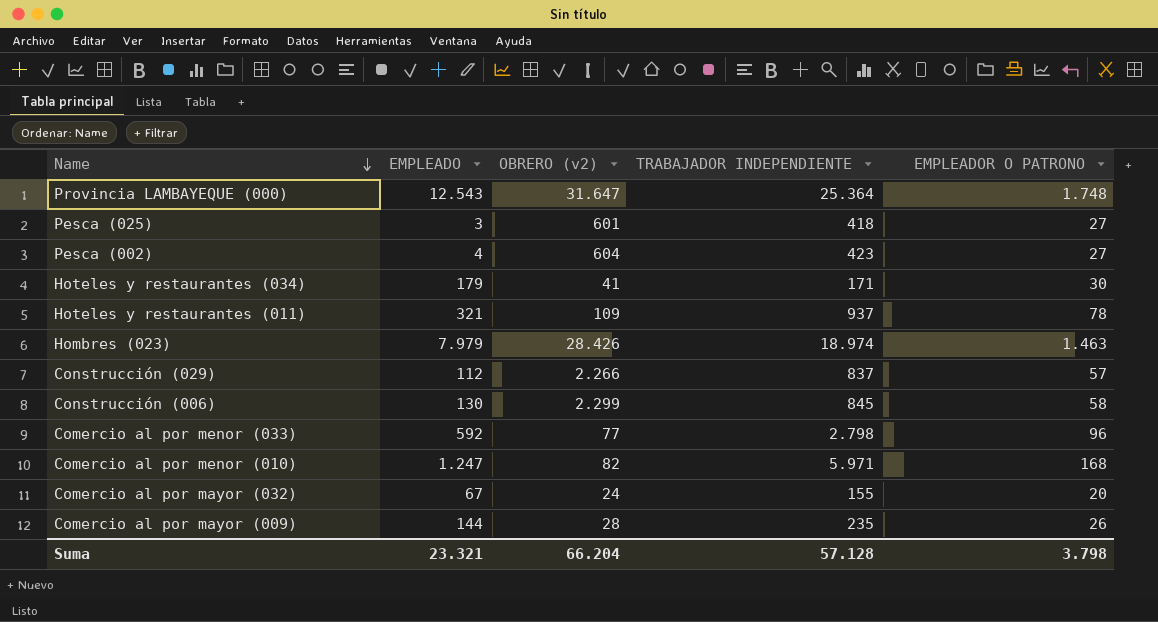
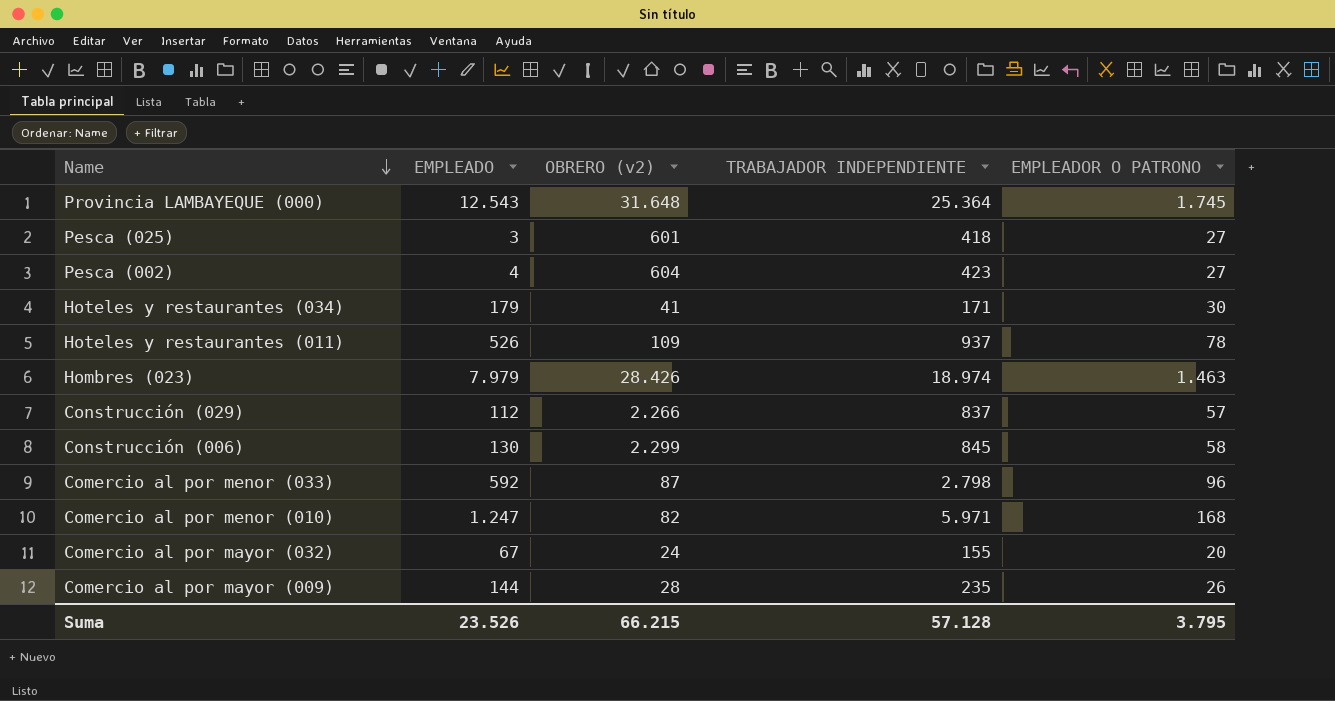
Provincia LAMBAYEQUE (000) | OBRERO (v2): 31.647 -> 31.648
Provincia LAMBAYEQUE (000) | EMPLEADOR O PATRONO: 1.748 -> 1.745
Hoteles y restaurantes (011) | EMPLEADO: 321 -> 526
Comercio al por menor (033) | OBRERO (v2): 77 -> 87
Suma | EMPLEADO: 23.321 -> 23.526
Suma | OBRERO (v2): 66.204 -> 66.215
Suma | EMPLEADOR O PATRONO: 3.798 -> 3.795

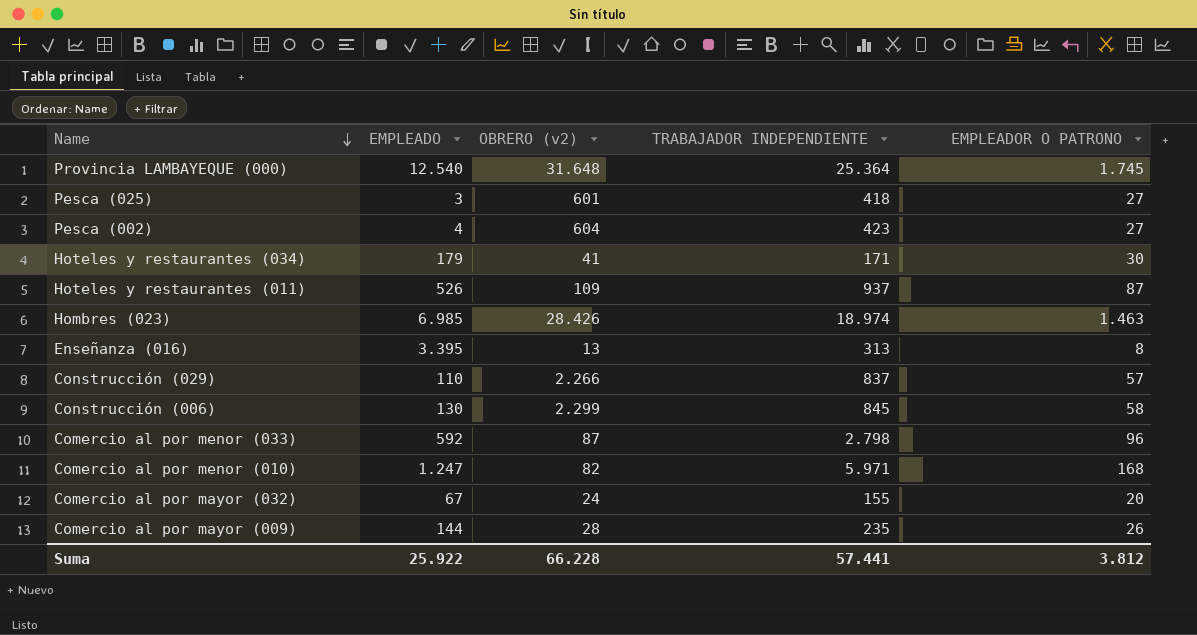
Provincia LAMBAYEQUE (000) | EMPLEADO: 12.543 -> 12.540
Hoteles y restaurantes (011) | EMPLEADOR O PATRONO: 78 -> 87
Hombres (023) | EMPLEADO: 7.979 -> 6.985
row Enseñanza (016): none -> 3.395 | 13 | 313 | 8
Construcción (029) | EMPLEADO: 112 -> 110
Suma | EMPLEADO: 23.526 -> 25.922
Suma | OBRERO (v2): 66.215 -> 66.228
Suma | TRABAJADOR INDEPENDIENTE: 57.128 -> 57.441
Suma | EMPLEADOR O PATRONO: 3.795 -> 3.812

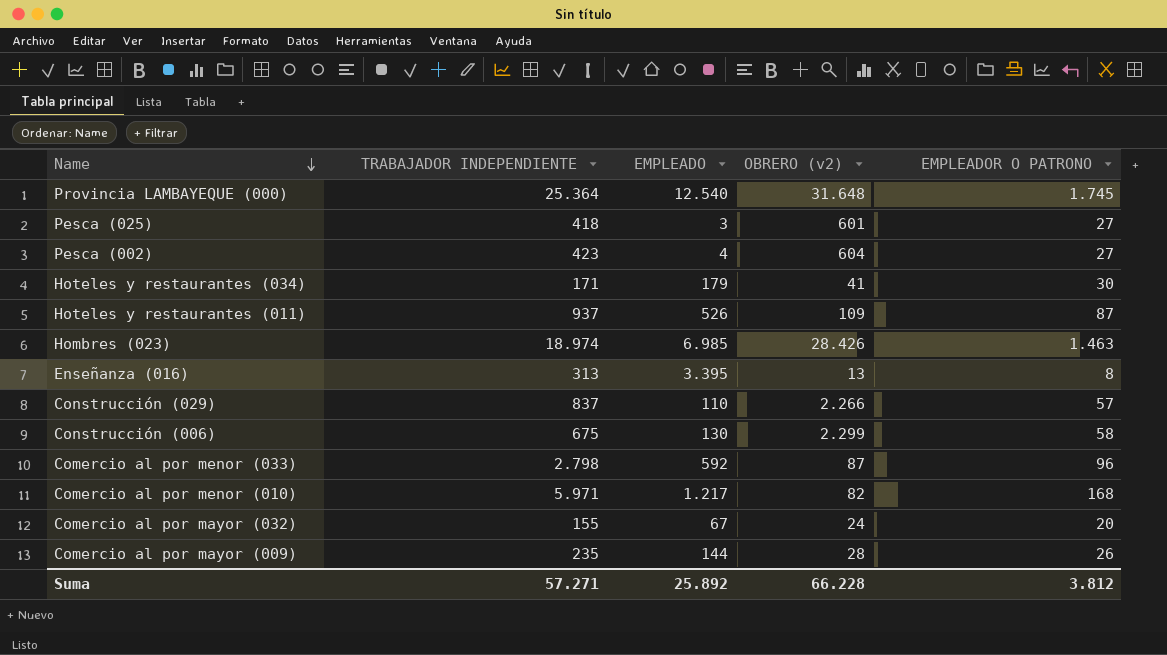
column TRABAJADOR INDEPENDIENTE | position: 4 -> 2
Construcción (006) | TRABAJADOR INDEPENDIENTE: 845 -> 675
Comercio al por menor (010) | EMPLEADO: 1.247 -> 1.217
Suma | TRABAJADOR INDEPENDIENTE: 57.441 -> 57.271
Suma | EMPLEADO: 25.922 -> 25.892

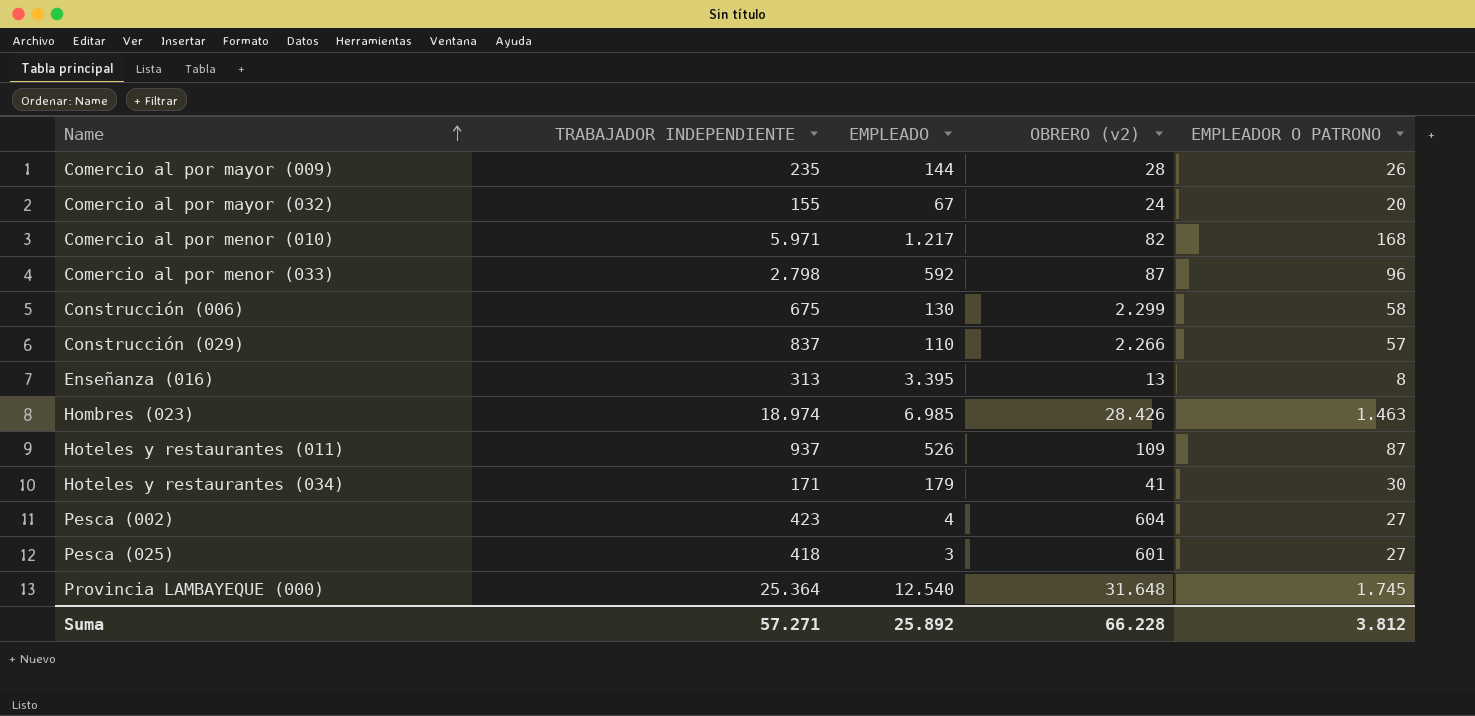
row order: Name descending -> Name ascending

